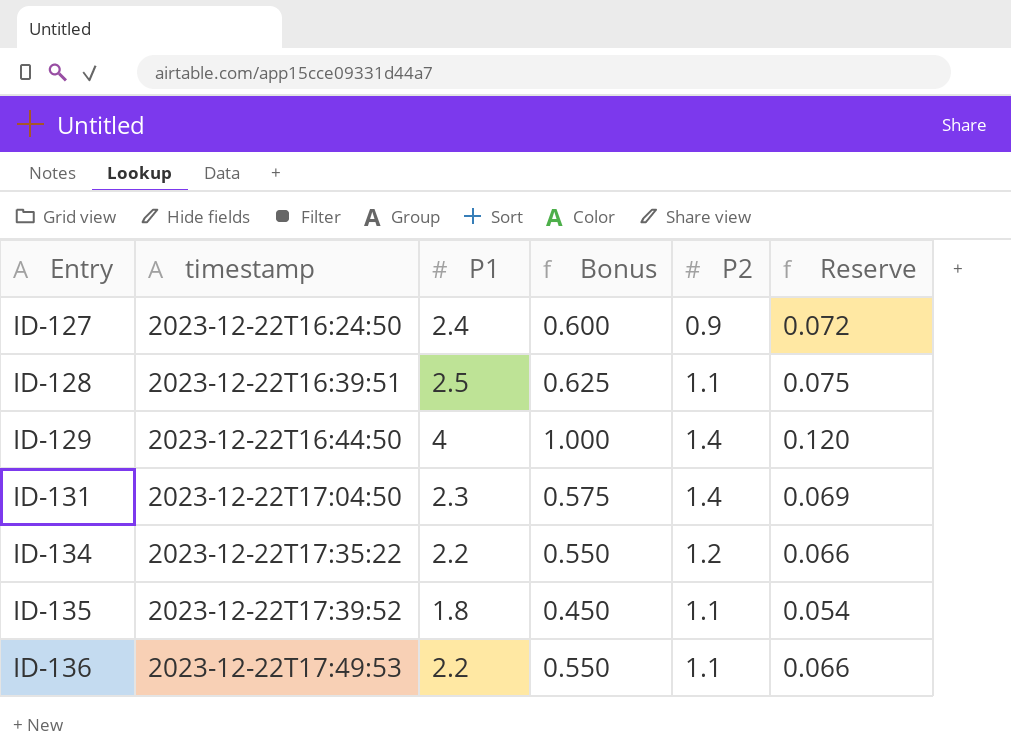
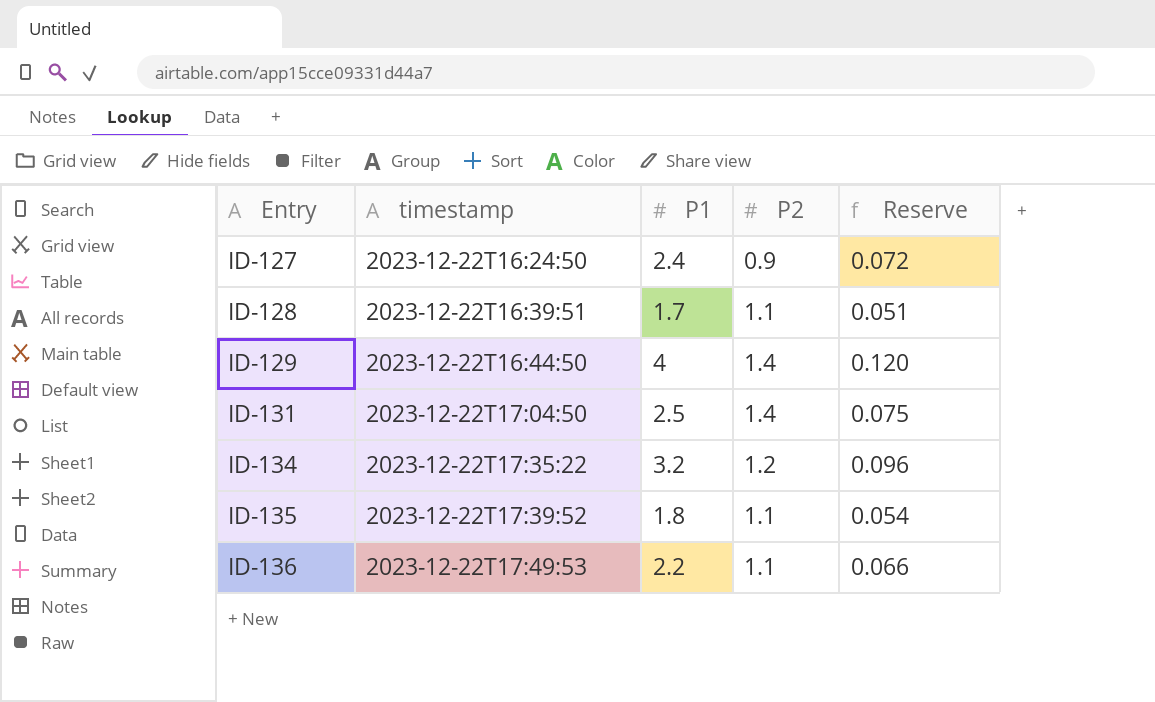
column Bonus | formula: [P1] * 0.25 -> none
ID-128 | P1: 2.5 -> 1.7
ID-128 | Reserve: 0.075 -> 0.051
ID-131 | P1: 2.3 -> 2.5
ID-131 | Reserve: 0.069 -> 0.075
ID-134 | P1: 2.2 -> 3.2
ID-134 | Reserve: 0.066 -> 0.096

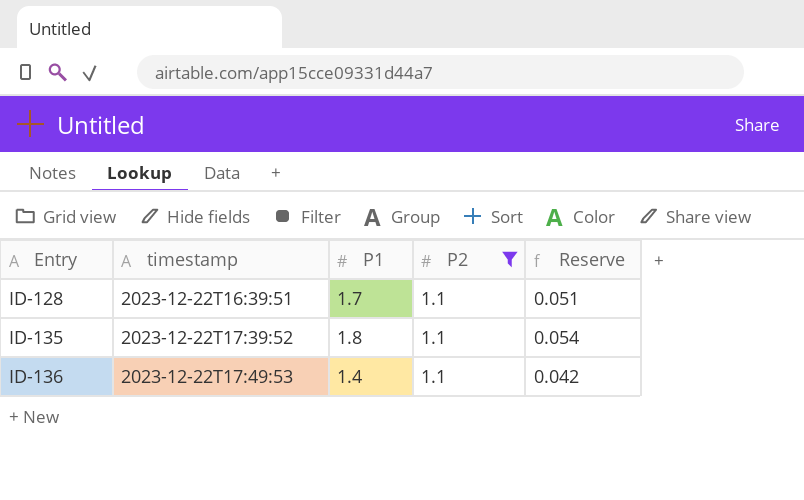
filter: none -> P2 = 1.1
ID-136 | P1: 2.2 -> 1.4
ID-136 | Reserve: 0.066 -> 0.042

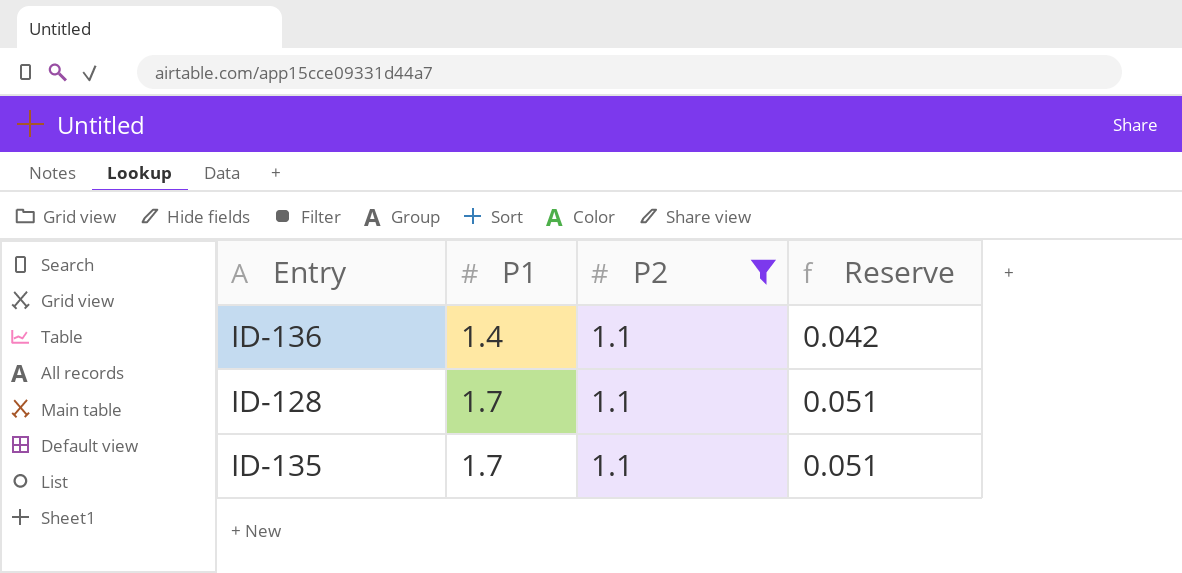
row order: Entry ascending -> P1 ascending
column timestamp | position: 2 -> none
ID-135 | P1: 1.8 -> 1.7
ID-135 | Reserve: 0.054 -> 0.051

